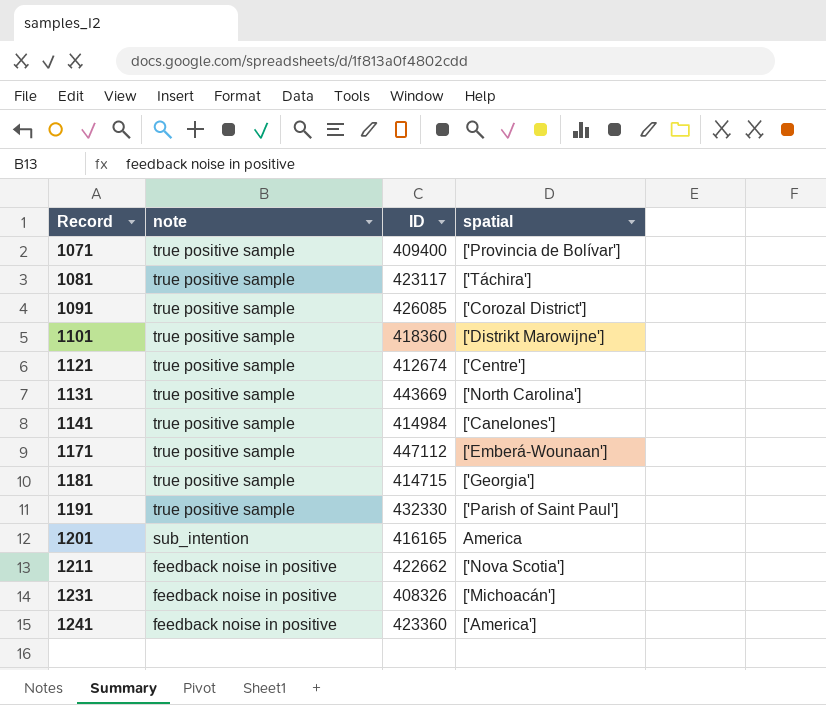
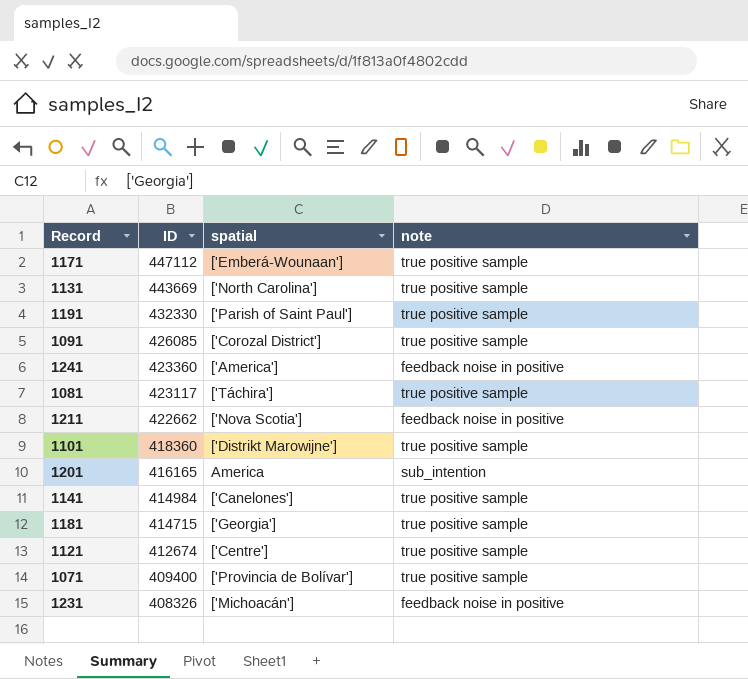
row order: Record ascending -> ID descending
column note | position: 2 -> 4

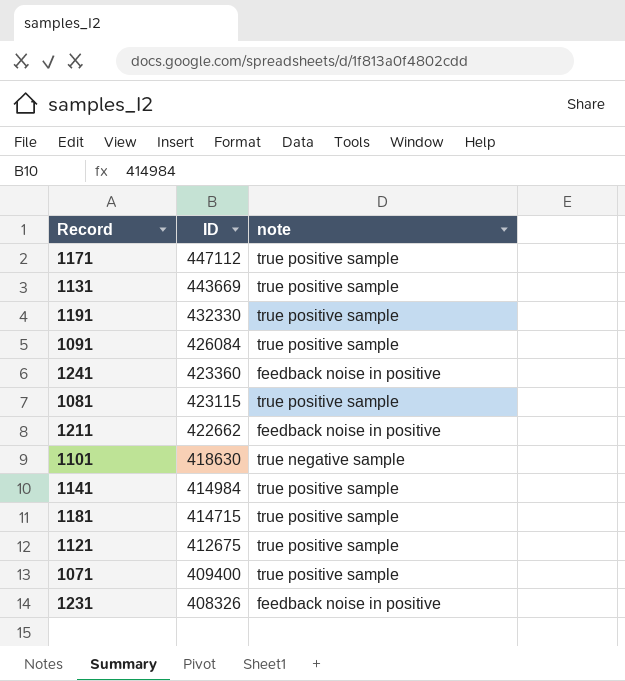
column spatial | position: 3 -> none
row 1201: 416165 | America | sub_intention -> none
1091 | ID: 426085 -> 426084
1081 | ID: 423117 -> 423115
1101 | ID: 418360 -> 418630
1101 | note: true positive sample -> true negative sample
1121 | ID: 412674 -> 412675

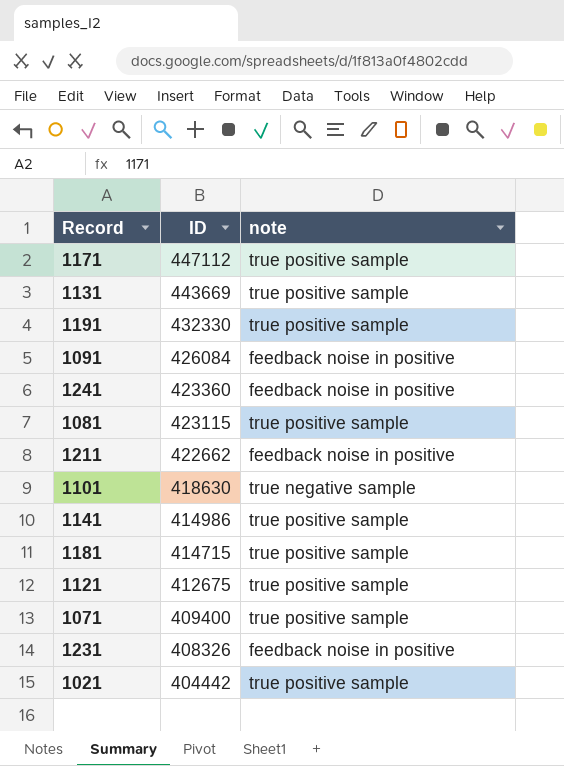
1091 | note: true positive sample -> feedback noise in positive
1141 | ID: 414984 -> 414986
row 1021: none -> 404442 | true positive sample

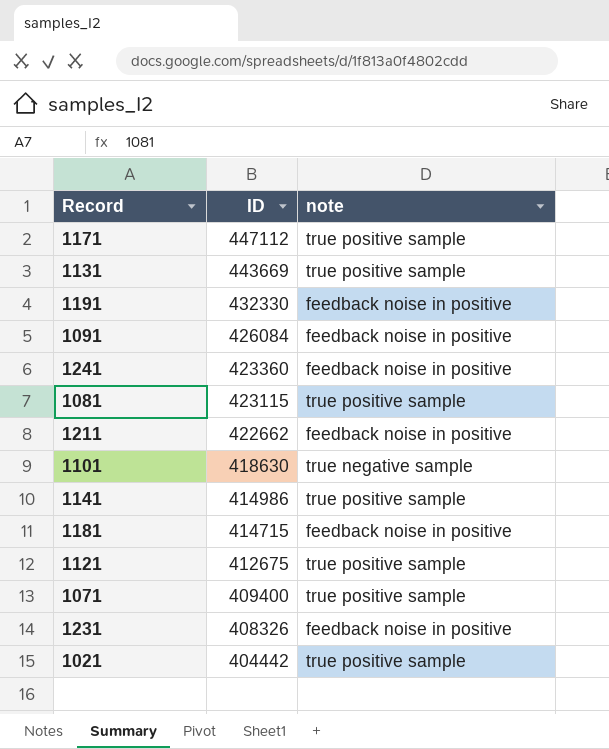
1191 | note: true positive sample -> feedback noise in positive
1181 | note: true positive sample -> feedback noise in positive

